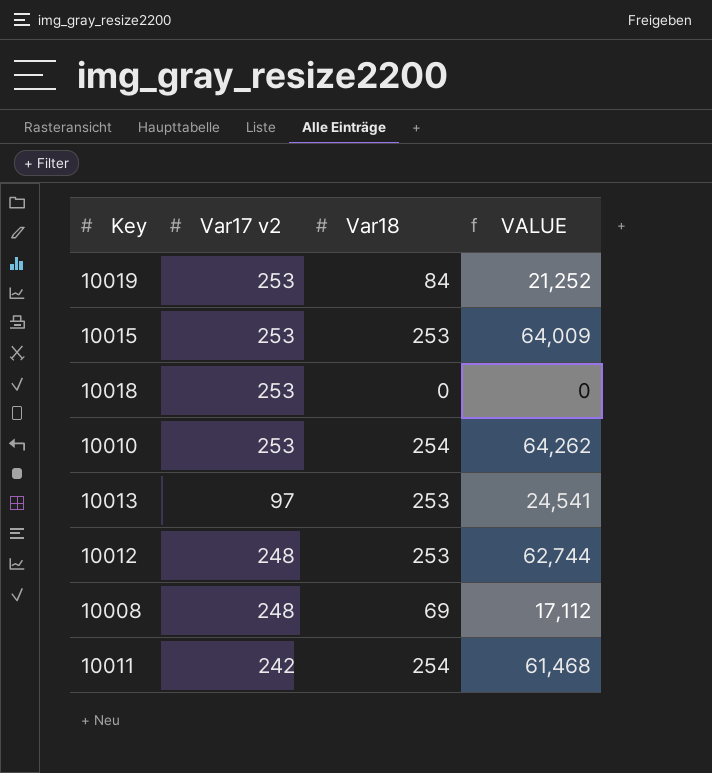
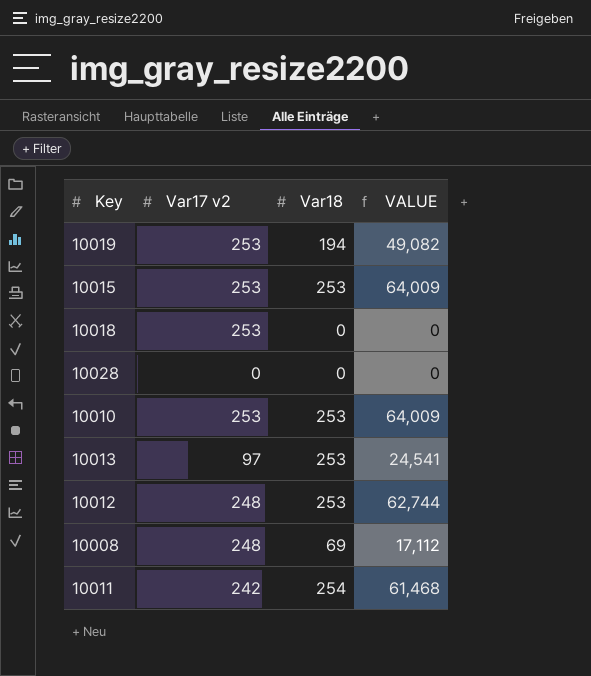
10019 | Var18: 84 -> 194
10019 | VALUE: 21,252 -> 49,082
row 10028: none -> 0 | 0 | 0
10010 | Var18: 254 -> 253
10010 | VALUE: 64,262 -> 64,009

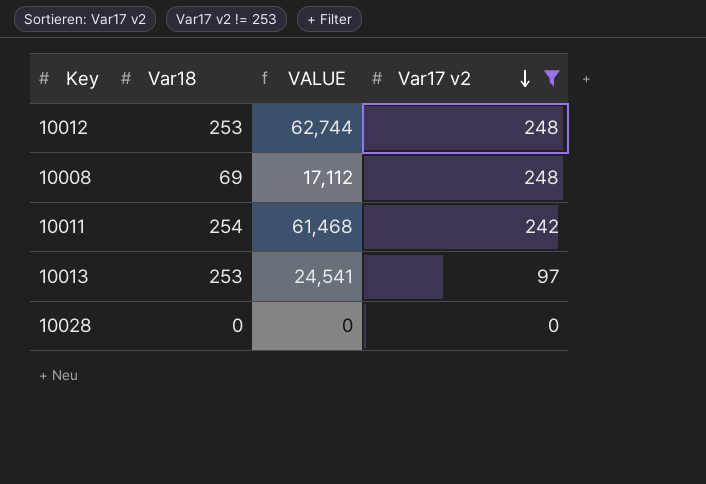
filter: none -> Var17 v2 != 253
row order: none -> Var17 v2 descending
column Var17 v2 | position: 2 -> 4

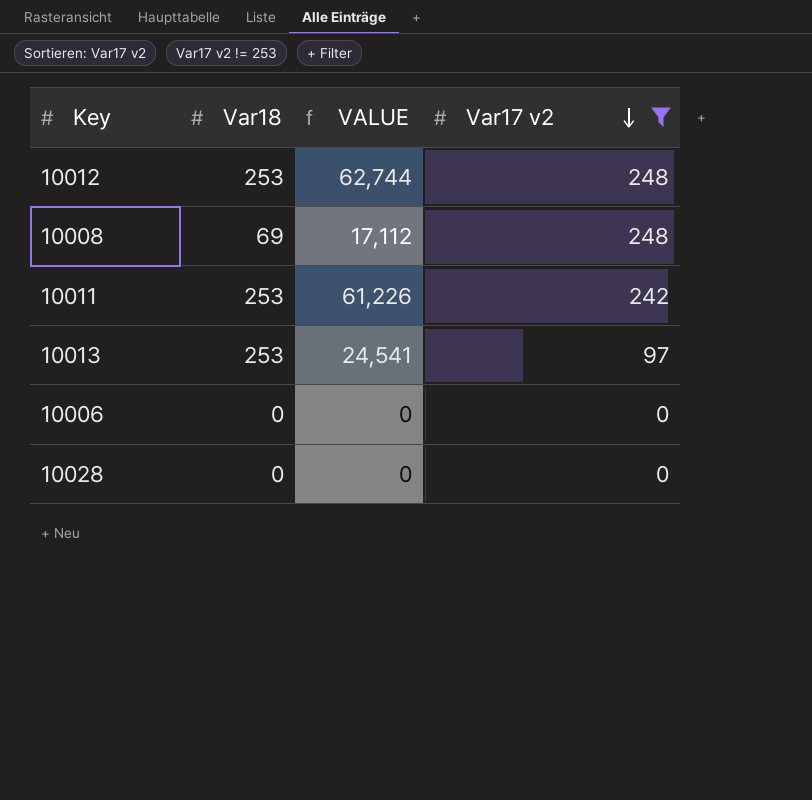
10011 | Var18: 254 -> 253
10011 | VALUE: 61,468 -> 61,226
row 10006: none -> 0 | 0 | 0

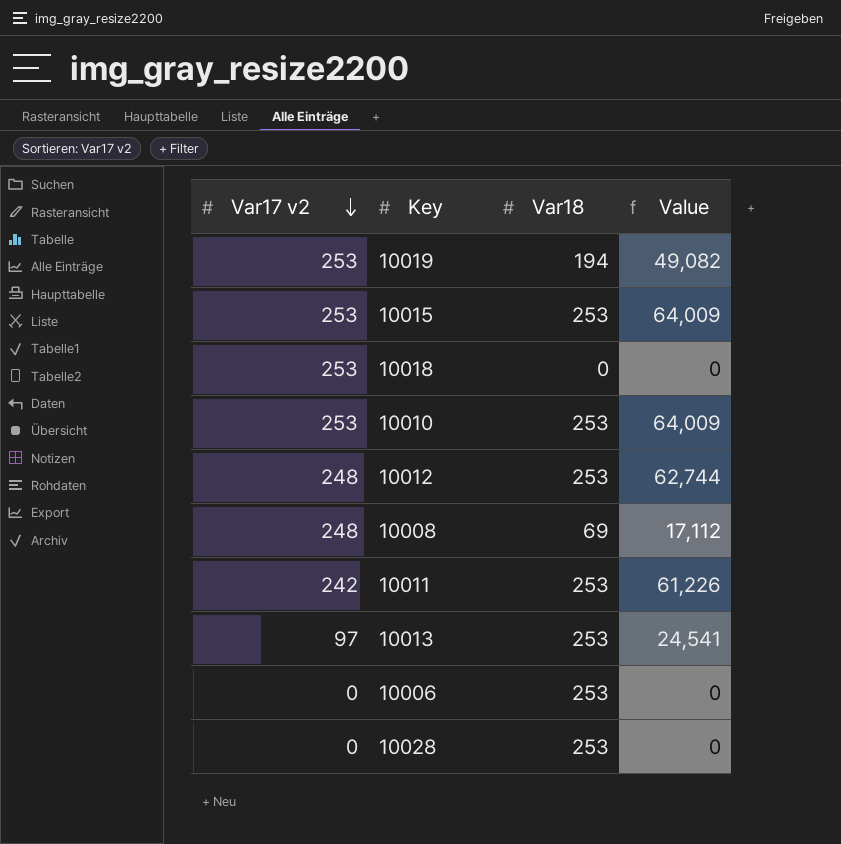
filter: Var17 v2 != 253 -> none
column Var17 v2 | position: 4 -> 1
column name: VALUE -> Value
10006 | Var18: 0 -> 253
10028 | Var18: 0 -> 253

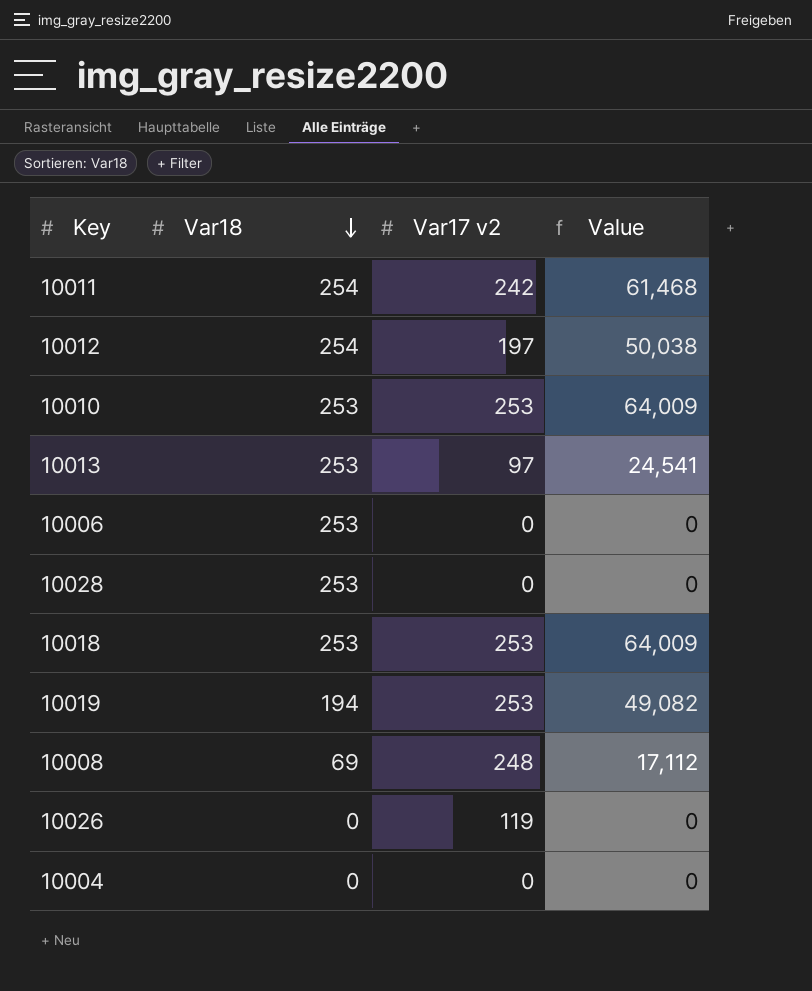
row order: Var17 v2 descending -> Var18 descending
column Var17 v2 | position: 1 -> 3
row 10015: 253 | 253 | 64,009 -> none
10011 | Var18: 253 -> 254
10011 | Value: 61,226 -> 61,468
10012 | Var18: 253 -> 254
10012 | Var17 v2: 248 -> 197
10012 | Value: 62,744 -> 50,038
10018 | Var18: 0 -> 253
10018 | Value: 0 -> 64,009
row 10026: none -> 0 | 119 | 0
row 10004: none -> 0 | 0 | 0

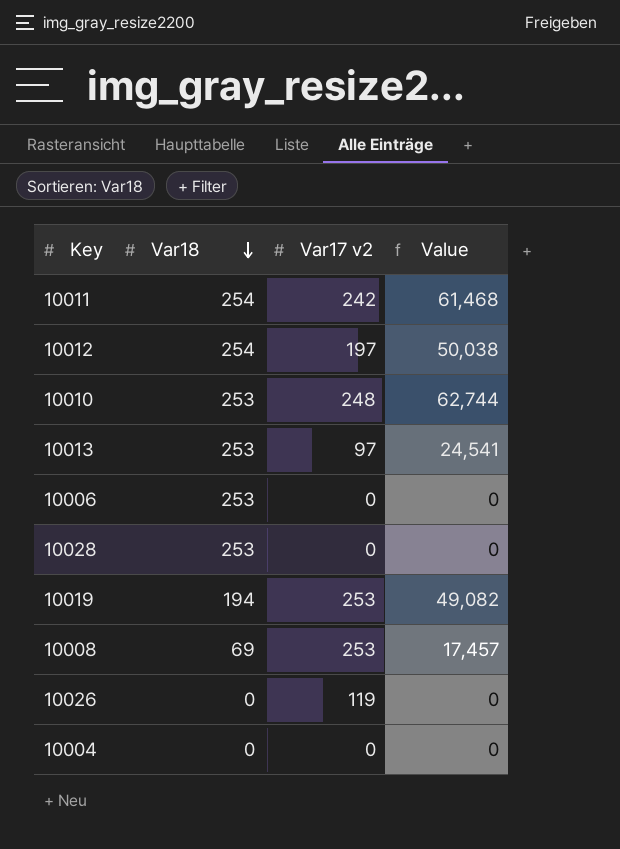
row 10018: 253 | 253 | 64,009 -> none
10010 | Var17 v2: 253 -> 248
10010 | Value: 64,009 -> 62,744
10008 | Var17 v2: 248 -> 253
10008 | Value: 17,112 -> 17,457

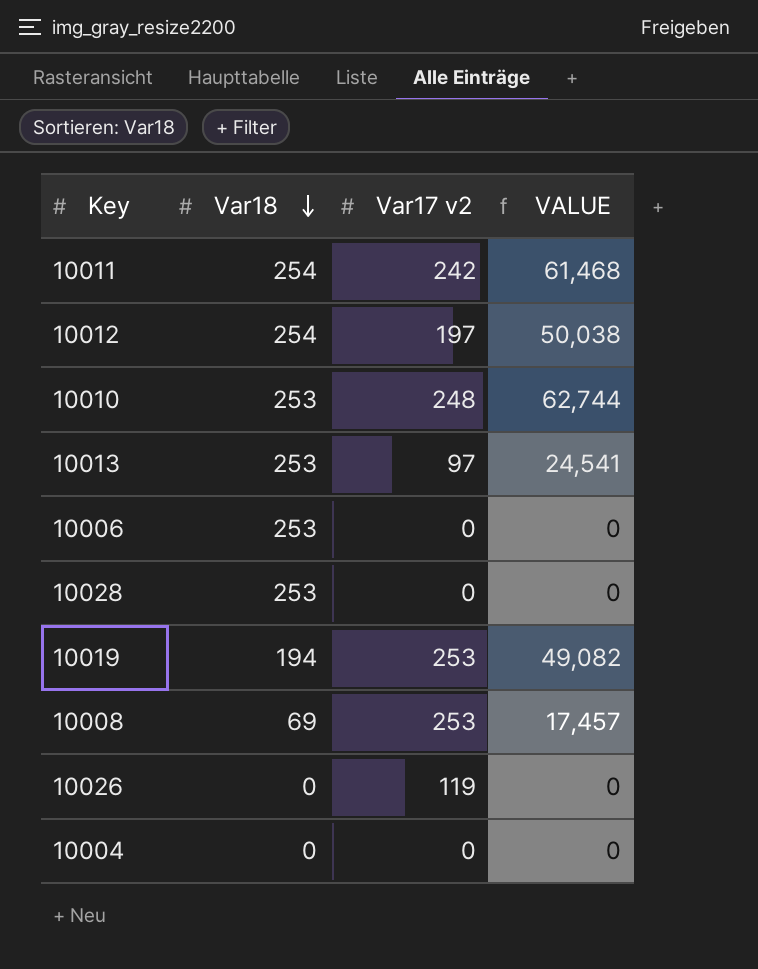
column name: Value -> VALUE

